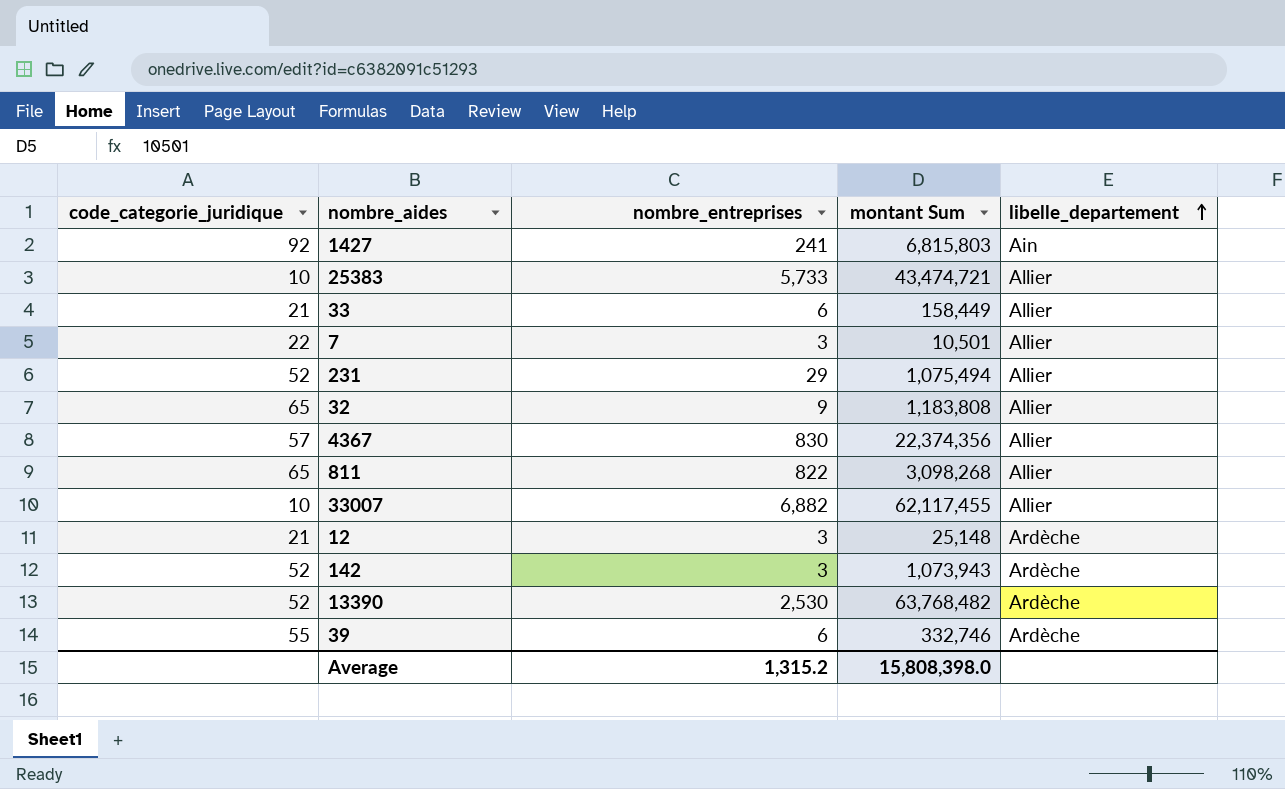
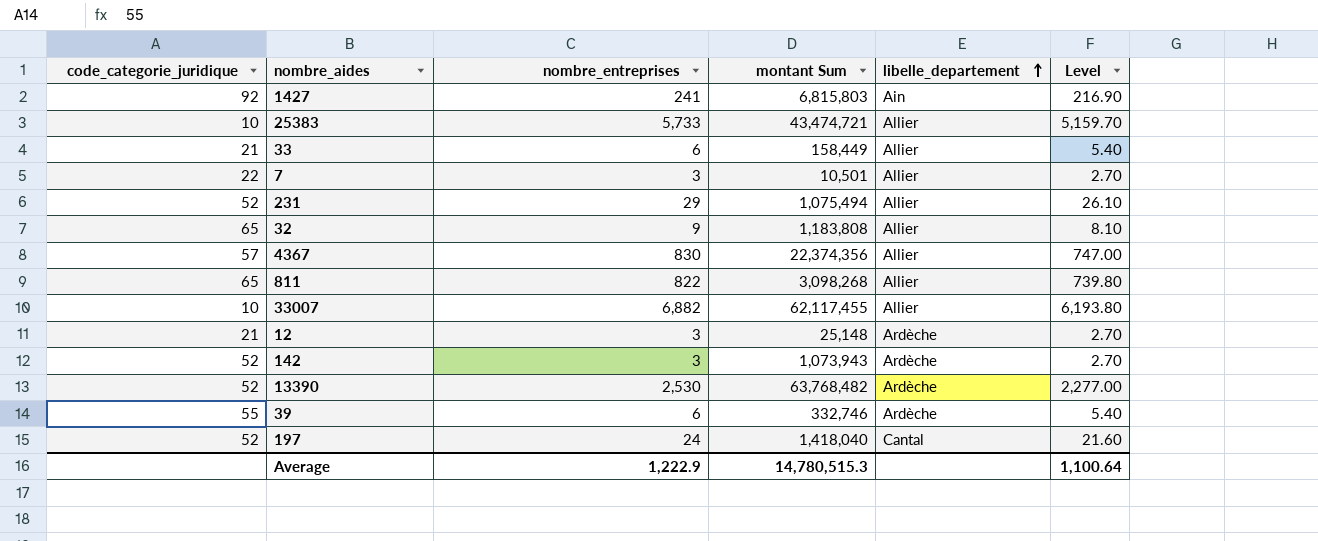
column Level | formula: none -> [nombre_entreprises] * 0.9
row 197: none -> 52 | 24 | 1,418,040 | Cantal | 21.60
Average | nombre_entreprises: 1,315.2 -> 1,222.9
Average | montant Sum: 15,808,398.0 -> 14,780,515.3

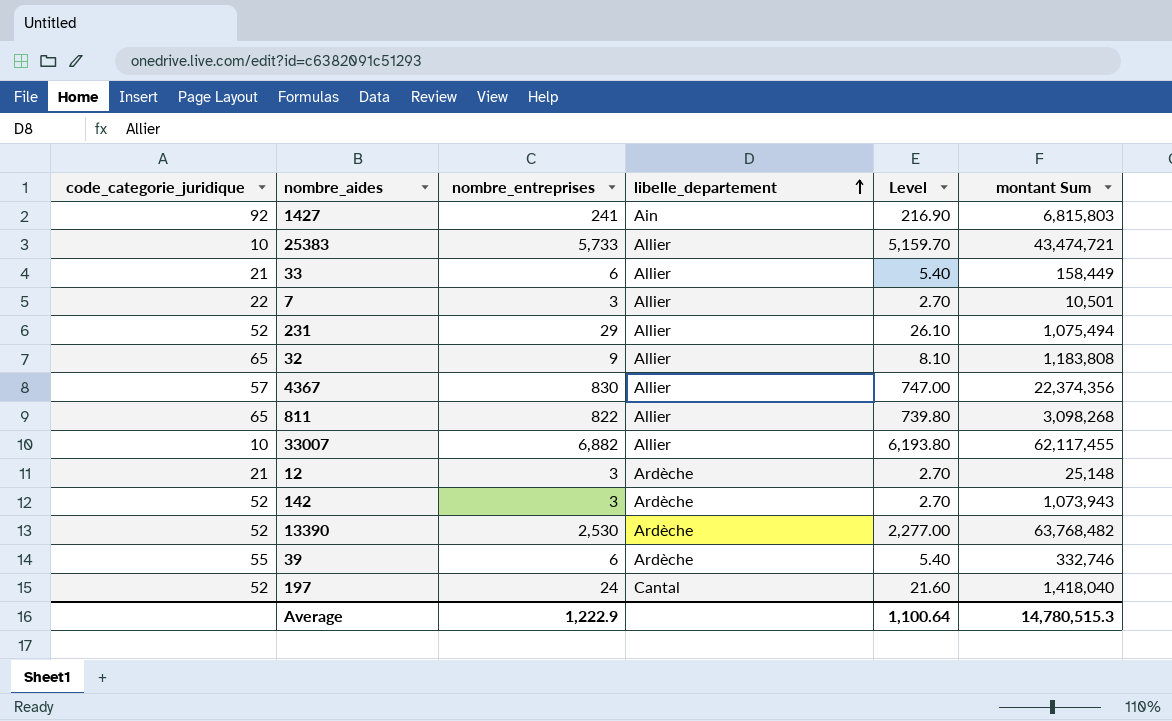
column montant Sum | position: 4 -> 6

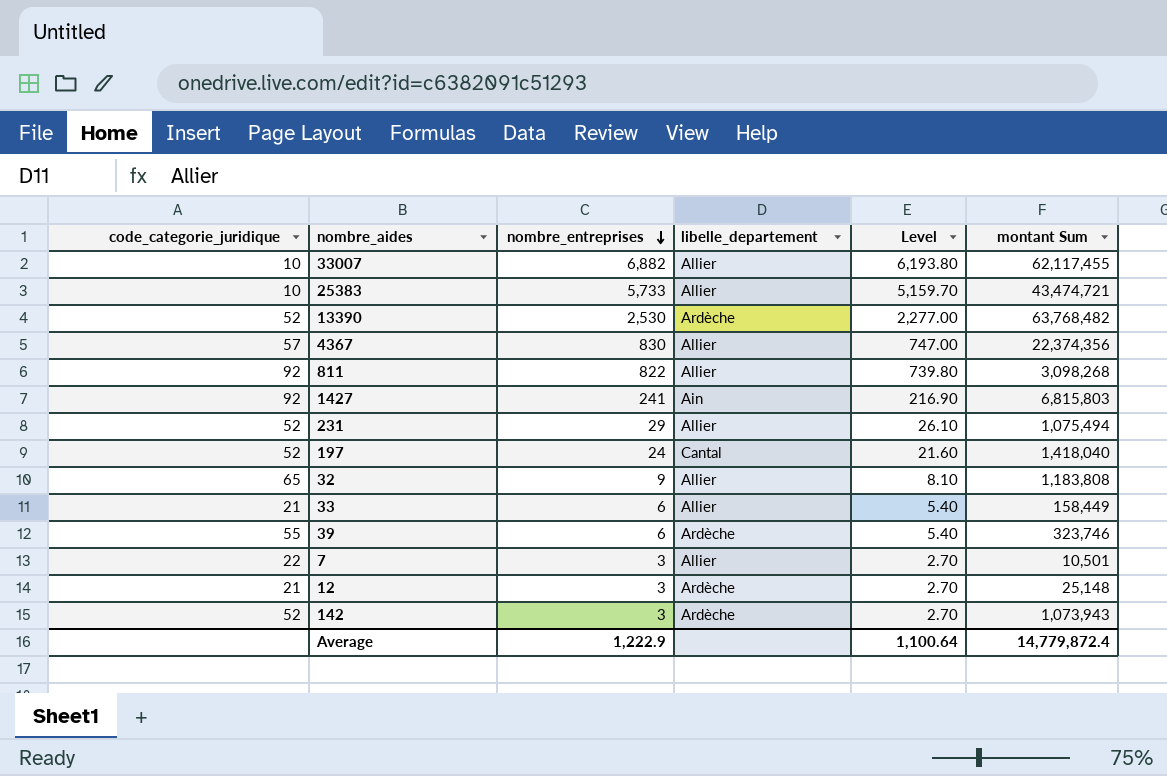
row order: libelle_departement ascending -> nombre_entreprises descending
811 | code_categorie_juridique: 65 -> 92
39 | montant Sum: 332,746 -> 323,746
Average | montant Sum: 14,780,515.3 -> 14,779,872.4

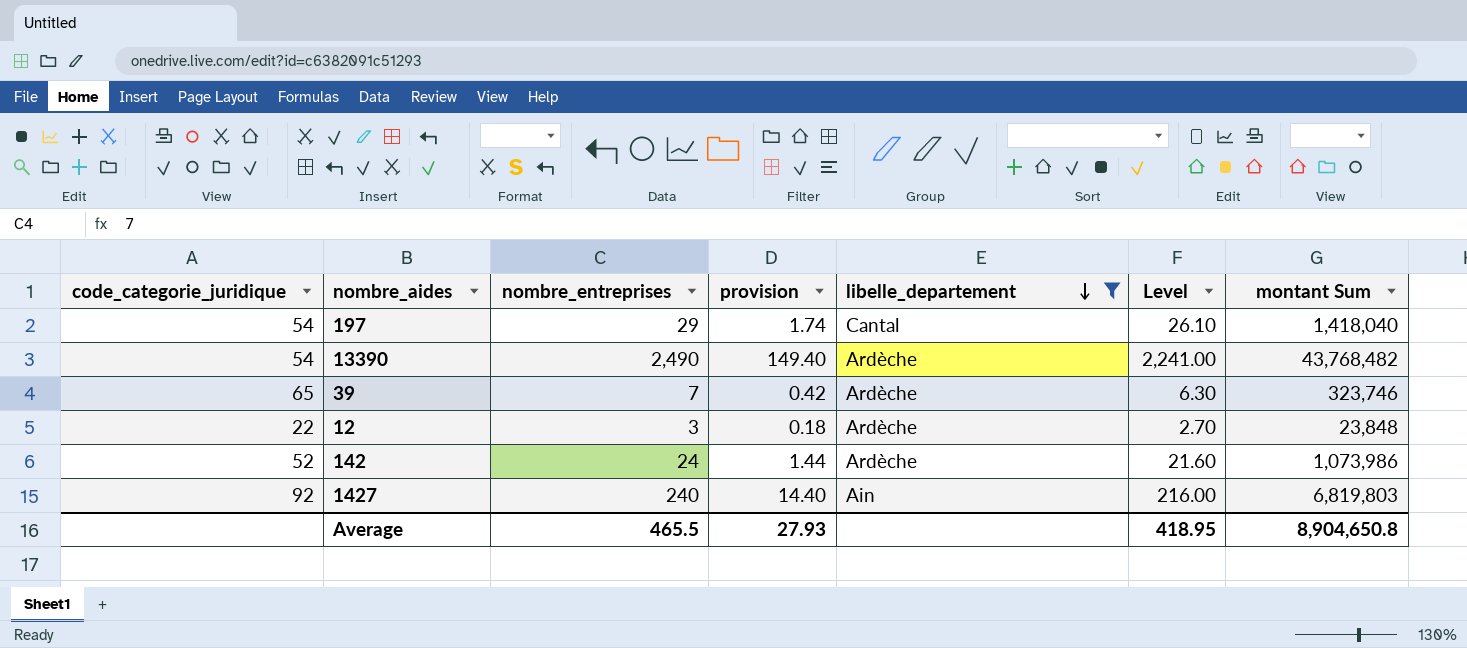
filter: none -> libelle_departement != Allier
row order: nombre_entreprises descending -> libelle_departement descending
column provision | formula: none -> [nombre_entreprises] * 0.06
197 | code_categorie_juridique: 52 -> 54
197 | nombre_entreprises: 24 -> 29
197 | Level: 21.60 -> 26.10
13390 | code_categorie_juridique: 52 -> 54
13390 | nombre_entreprises: 2,530 -> 2,490
13390 | Level: 2,277.00 -> 2,241.00
13390 | montant Sum: 63,768,482 -> 43,768,482
39 | code_categorie_juridique: 55 -> 65
39 | nombre_entreprises: 6 -> 7
39 | Level: 5.40 -> 6.30
12 | code_categorie_juridique: 21 -> 22
12 | montant Sum: 25,148 -> 23,848
142 | nombre_entreprises: 3 -> 24
142 | Level: 2.70 -> 21.60
142 | montant Sum: 1,073,943 -> 1,073,986
1427 | nombre_entreprises: 241 -> 240
1427 | Level: 216.90 -> 216.00
1427 | montant Sum: 6,815,803 -> 6,819,803
Average | nombre_entreprises: 1,222.9 -> 465.5
Average | Level: 1,100.64 -> 418.95
Average | montant Sum: 14,779,872.4 -> 8,904,650.8

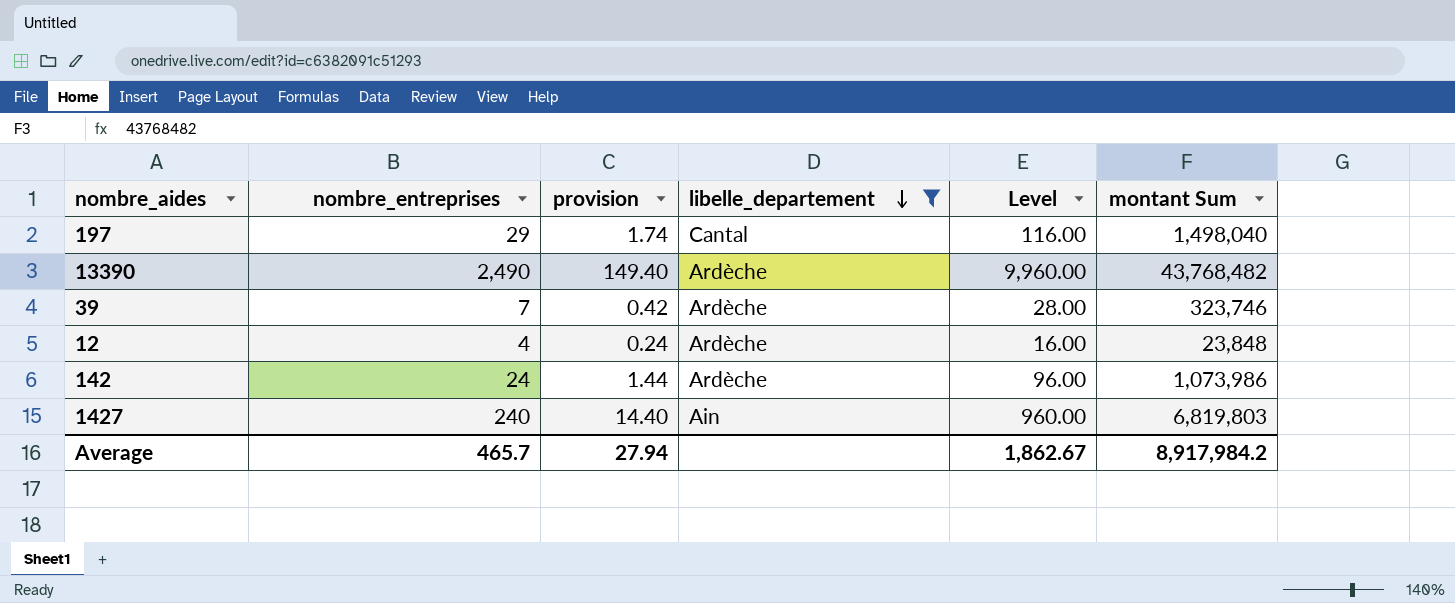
column code_categorie_juridique | position: 1 -> none
column Level | formula: [nombre_entreprises] * 0.9 -> [nombre_entreprises] * 4
197 | montant Sum: 1,418,040 -> 1,498,040
12 | nombre_entreprises: 3 -> 4
12 | provision: 0.18 -> 0.24
Average | nombre_entreprises: 465.5 -> 465.7
Average | provision: 27.93 -> 27.94
Average | Level: 418.95 -> 1,862.67
Average | montant Sum: 8,904,650.8 -> 8,917,984.2

